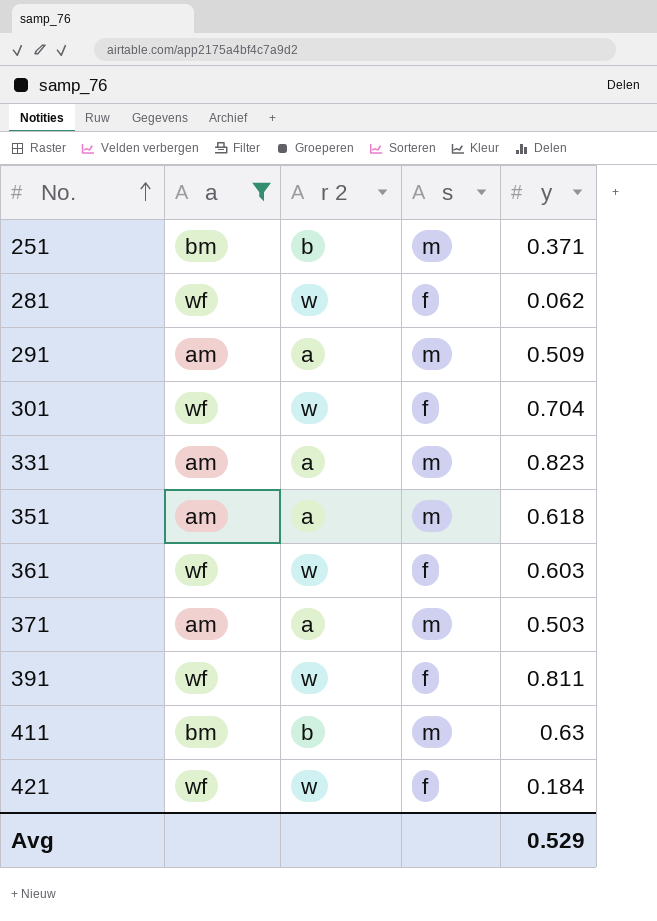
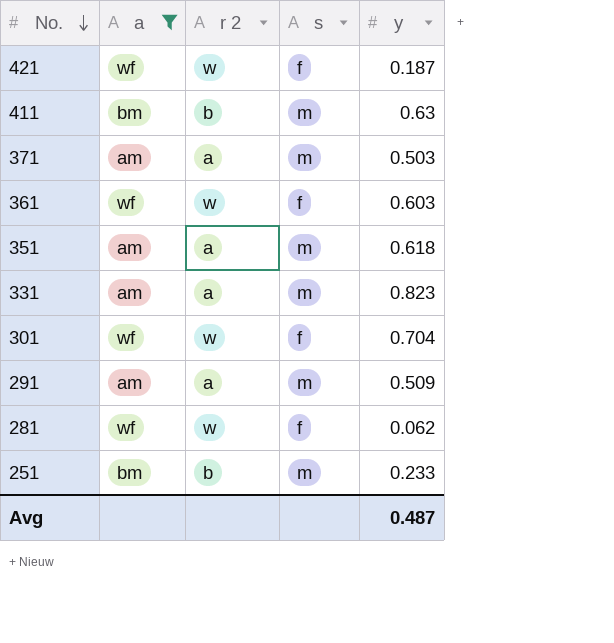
row order: No. ascending -> No. descending
row 391: wf | w | f | 0.811 -> none
421 | y: 0.184 -> 0.187
251 | y: 0.371 -> 0.233
Avg | y: 0.529 -> 0.487

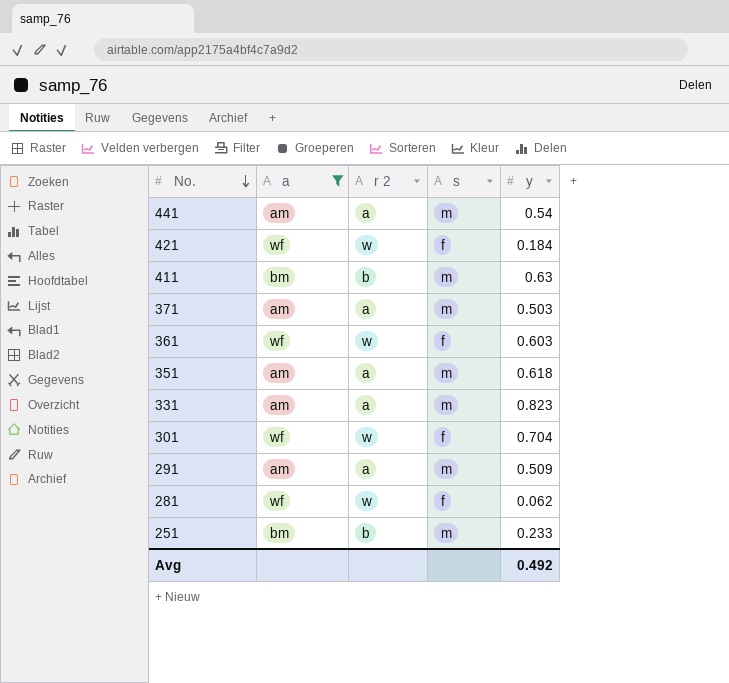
row 441: none -> am | a | m | 0.54
421 | y: 0.187 -> 0.184
Avg | y: 0.487 -> 0.492

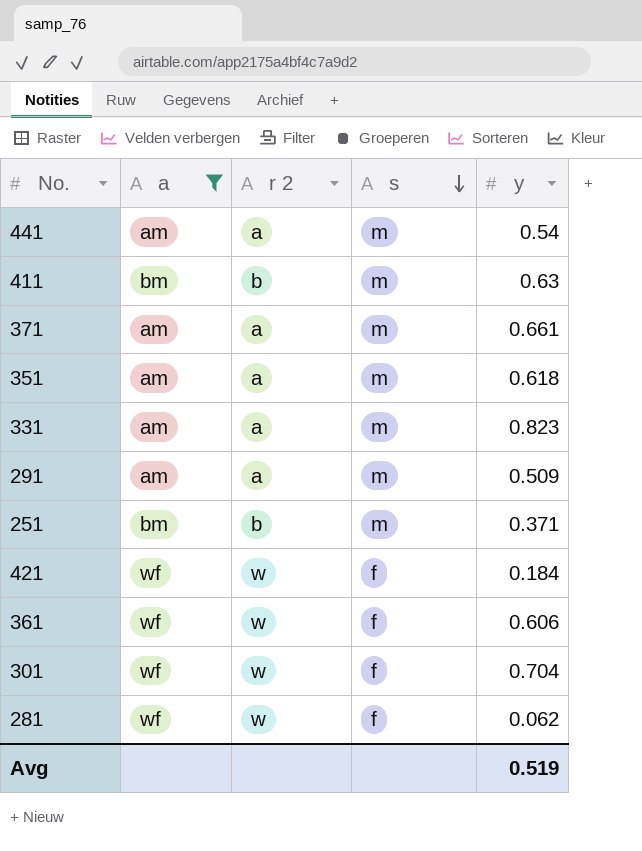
row order: No. descending -> s descending
371 | y: 0.503 -> 0.661
251 | y: 0.233 -> 0.371
361 | y: 0.603 -> 0.606
Avg | y: 0.492 -> 0.519

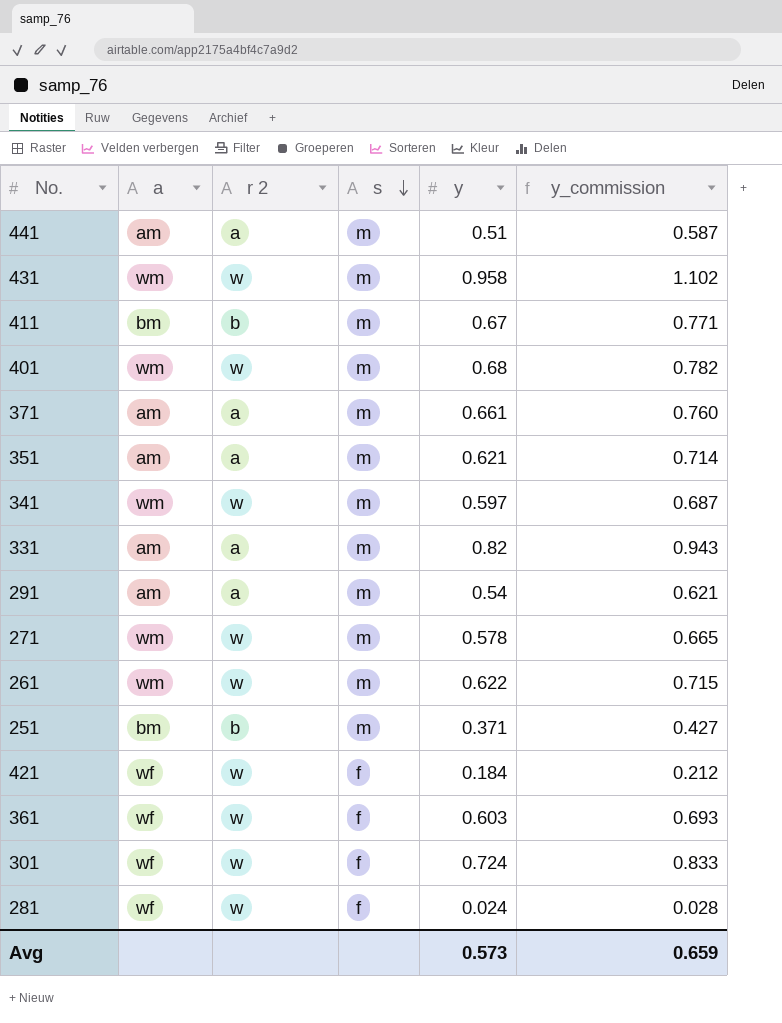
filter: a != wm -> none
column y_commission | formula: none -> [y] * 1.15
441 | y: 0.54 -> 0.51
411 | y: 0.63 -> 0.67
351 | y: 0.618 -> 0.621
331 | y: 0.823 -> 0.82
291 | y: 0.509 -> 0.54
361 | y: 0.606 -> 0.603
301 | y: 0.704 -> 0.724
281 | y: 0.062 -> 0.024
Avg | y: 0.519 -> 0.573

